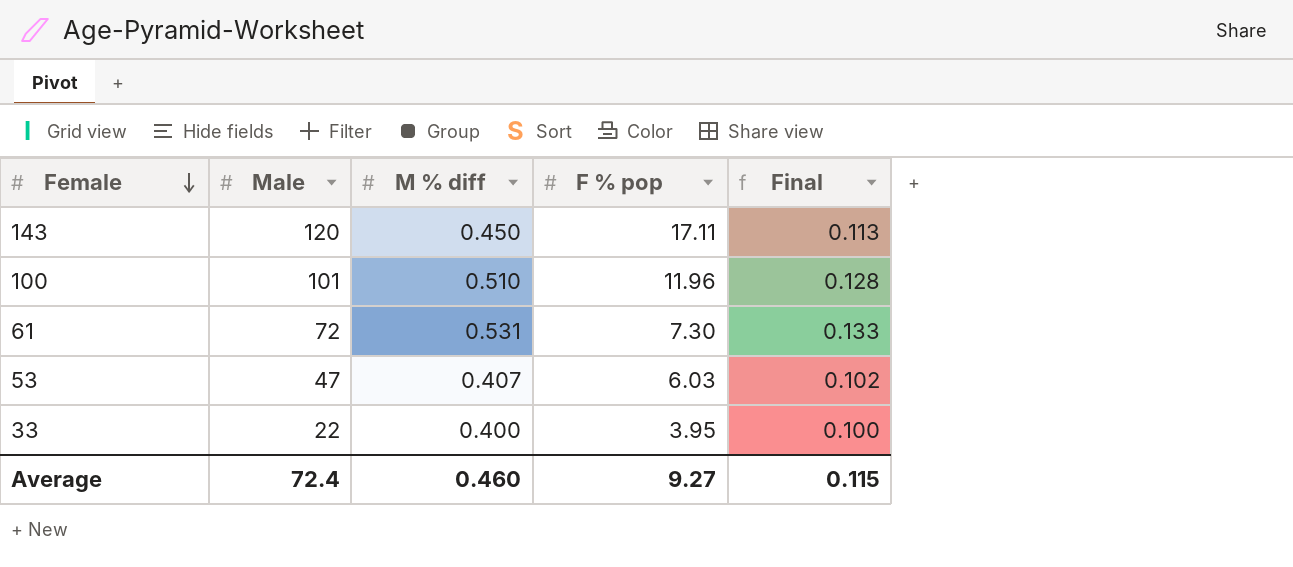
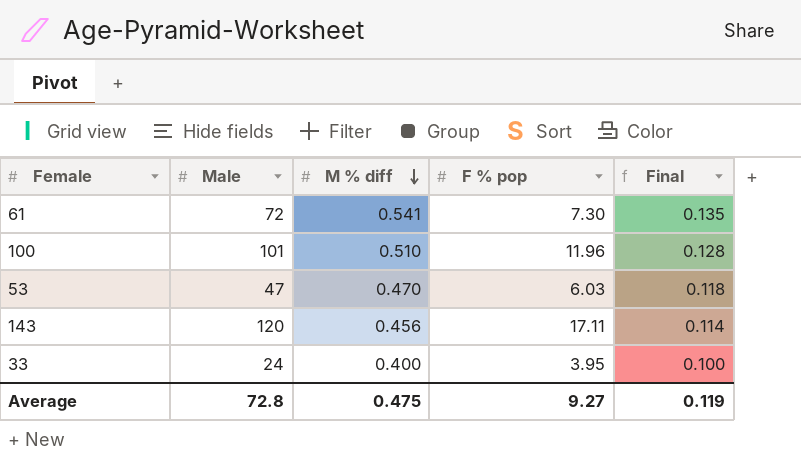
row order: Female descending -> M % diff descending
61 | M % diff: 0.531 -> 0.541
61 | Final: 0.133 -> 0.135
53 | M % diff: 0.407 -> 0.470
53 | Final: 0.102 -> 0.118
143 | M % diff: 0.450 -> 0.456
143 | Final: 0.113 -> 0.114
33 | Male: 22 -> 24
Average | Male: 72.4 -> 72.8
Average | M % diff: 0.460 -> 0.475
Average | Final: 0.115 -> 0.119

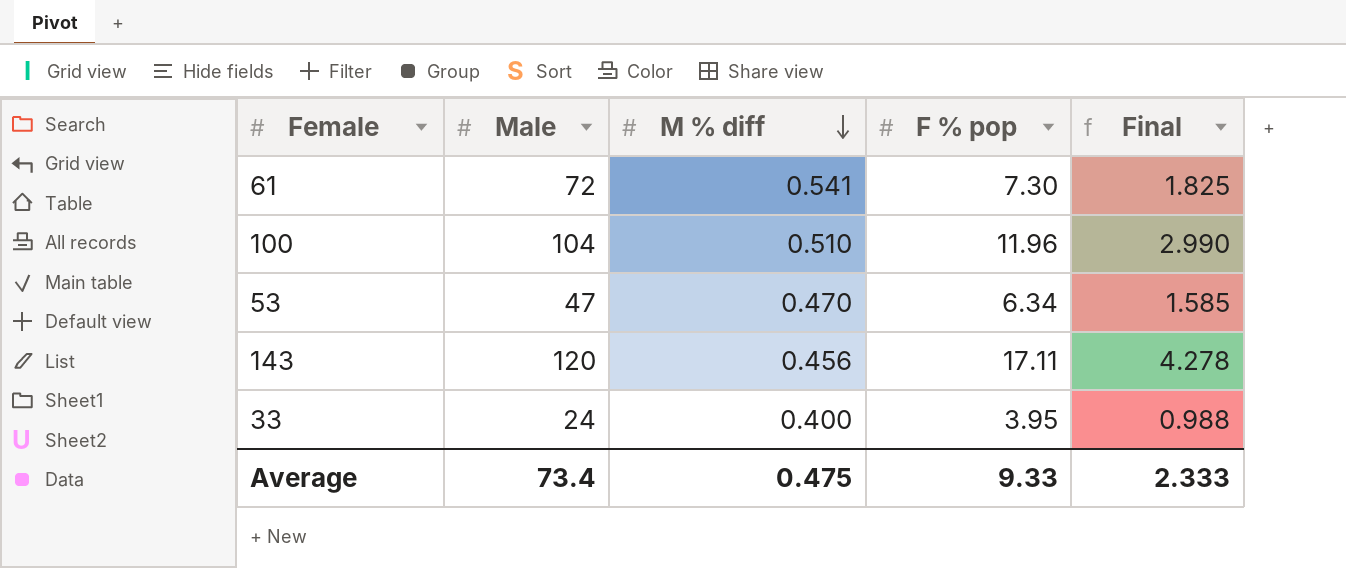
column Final | formula: [M % diff] * 0.25 -> [F % pop] * 0.25
100 | Male: 101 -> 104
53 | F % pop: 6.03 -> 6.34
Average | Male: 72.8 -> 73.4
Average | F % pop: 9.27 -> 9.33
Average | Final: 0.119 -> 2.333

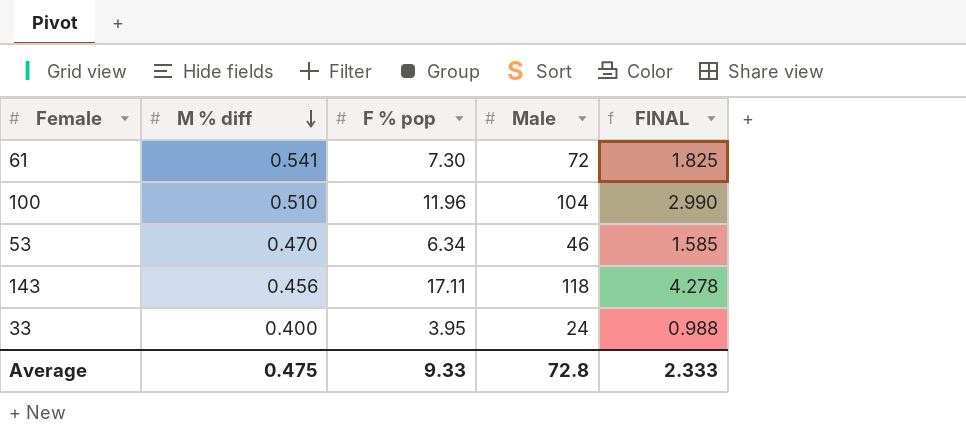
column Male | position: 2 -> 4
column name: Final -> FINAL
53 | Male: 47 -> 46
143 | Male: 120 -> 118
Average | Male: 73.4 -> 72.8

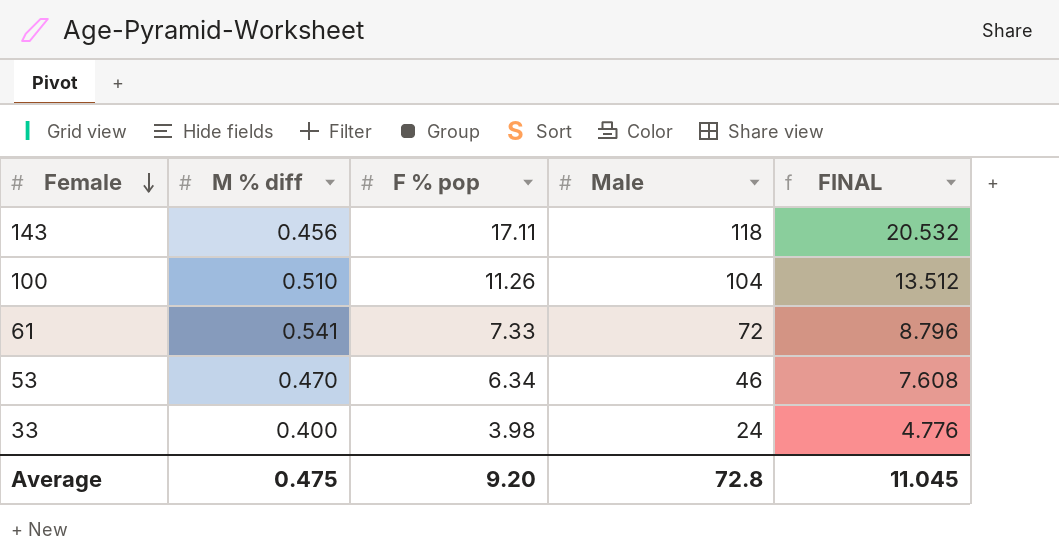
row order: M % diff descending -> Female descending
column FINAL | formula: [F % pop] * 0.25 -> [F % pop] * 1.2
100 | F % pop: 11.96 -> 11.26
61 | F % pop: 7.30 -> 7.33
33 | F % pop: 3.95 -> 3.98
Average | F % pop: 9.33 -> 9.20
Average | FINAL: 2.333 -> 11.045

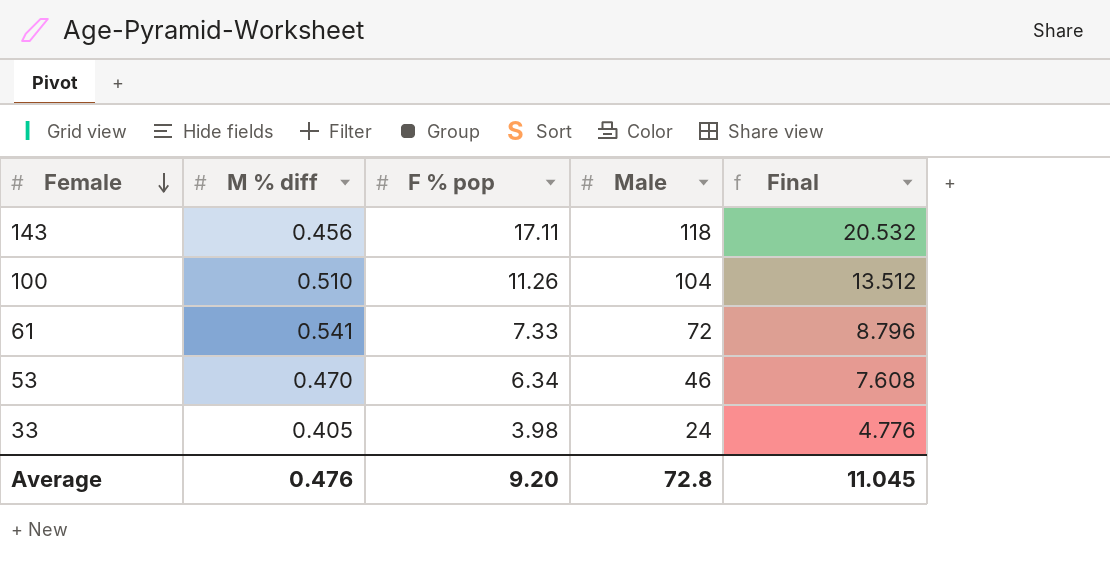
column name: FINAL -> Final
33 | M % diff: 0.400 -> 0.405
Average | M % diff: 0.475 -> 0.476

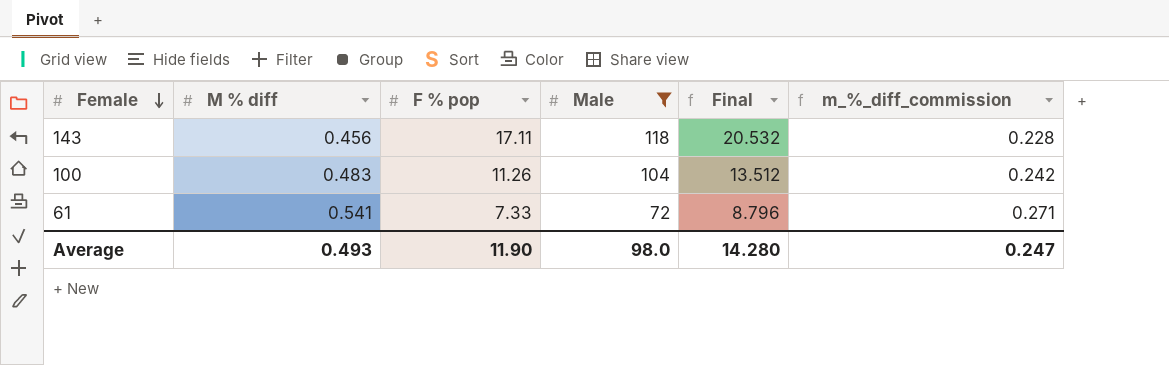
filter: none -> Male >= 72
column m_%_diff_commission | formula: none -> [M % diff] * 0.5
100 | M % diff: 0.510 -> 0.483
Average | M % diff: 0.476 -> 0.493
Average | F % pop: 9.20 -> 11.90
Average | Male: 72.8 -> 98.0
Average | Final: 11.045 -> 14.280

